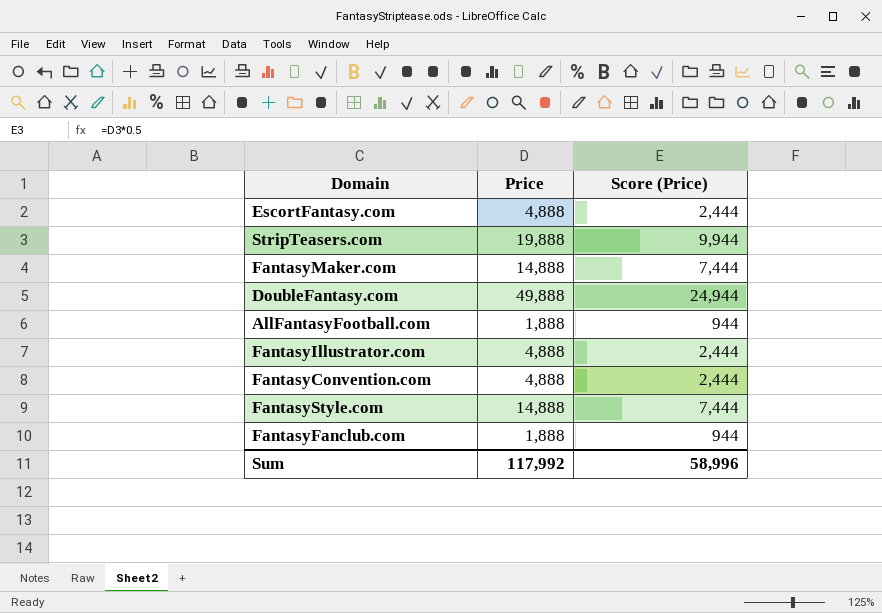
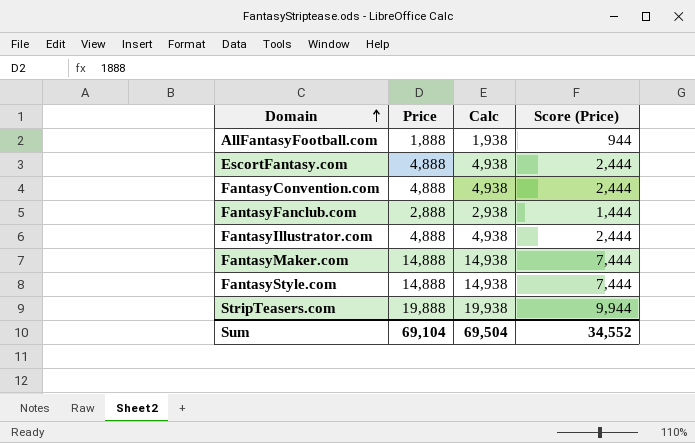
row order: none -> Domain ascending
column Calc | formula: none -> [Price] + 50
row DoubleFantasy.com: 49,888 | 24,944 -> none
FantasyFanclub.com | Price: 1,888 -> 2,888
FantasyFanclub.com | Score (Price): 944 -> 1,444
Sum | Price: 117,992 -> 69,104
Sum | Score (Price): 58,996 -> 34,552

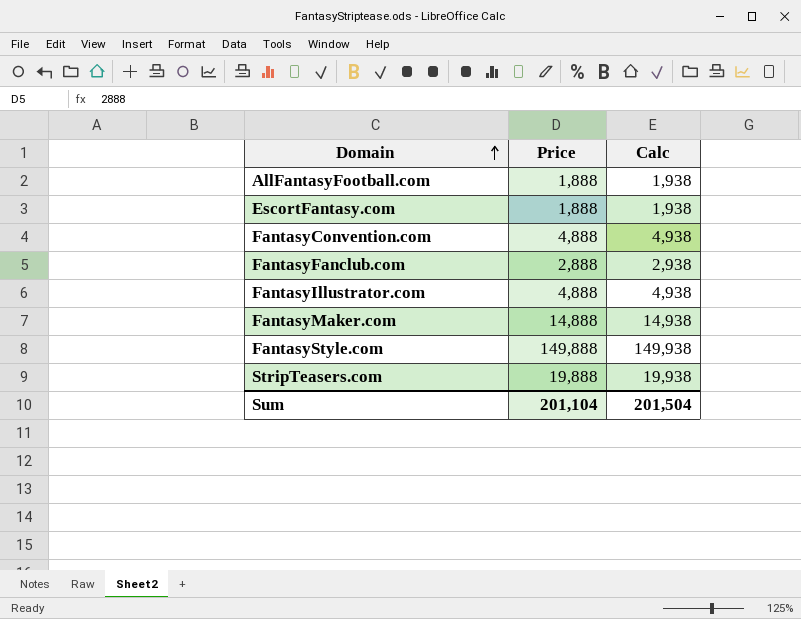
column Score (Price) | formula: [Price] * 0.5 -> none
EscortFantasy.com | Price: 4,888 -> 1,888
EscortFantasy.com | Calc: 4,938 -> 1,938
FantasyStyle.com | Price: 14,888 -> 149,888
FantasyStyle.com | Calc: 14,938 -> 149,938
Sum | Price: 69,104 -> 201,104
Sum | Calc: 69,504 -> 201,504

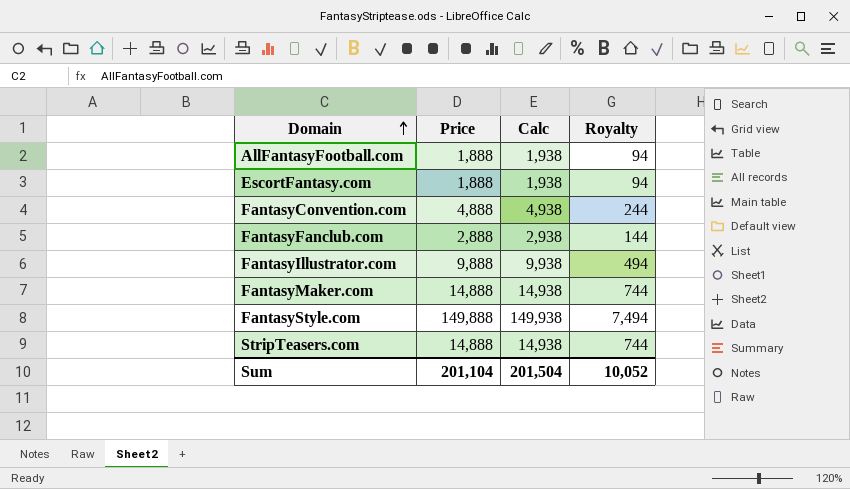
column Royalty | formula: none -> [Price] * 0.05
FantasyIllustrator.com | Price: 4,888 -> 9,888
FantasyIllustrator.com | Calc: 4,938 -> 9,938
StripTeasers.com | Price: 19,888 -> 14,888
StripTeasers.com | Calc: 19,938 -> 14,938

